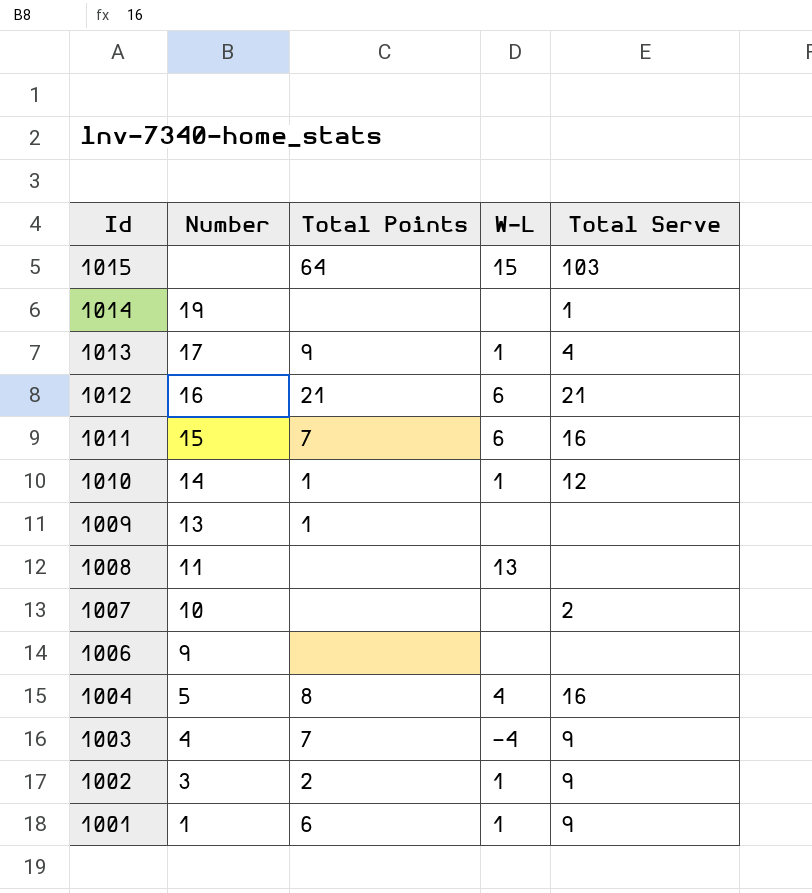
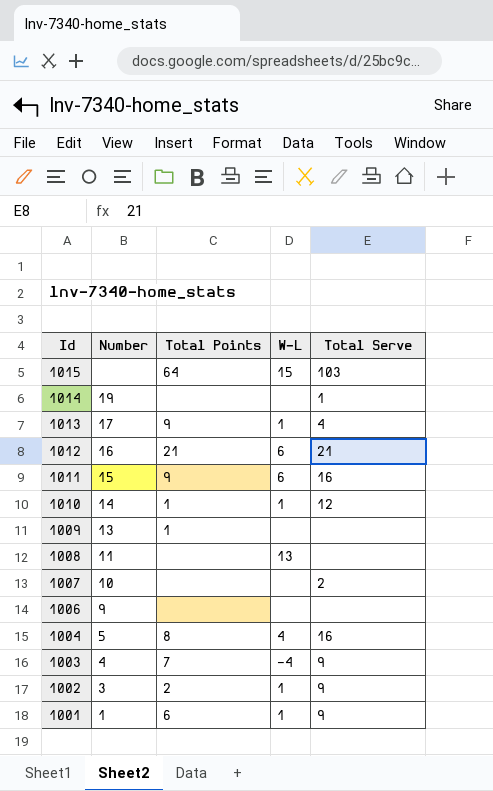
1011 | Total Points: 7 -> 9

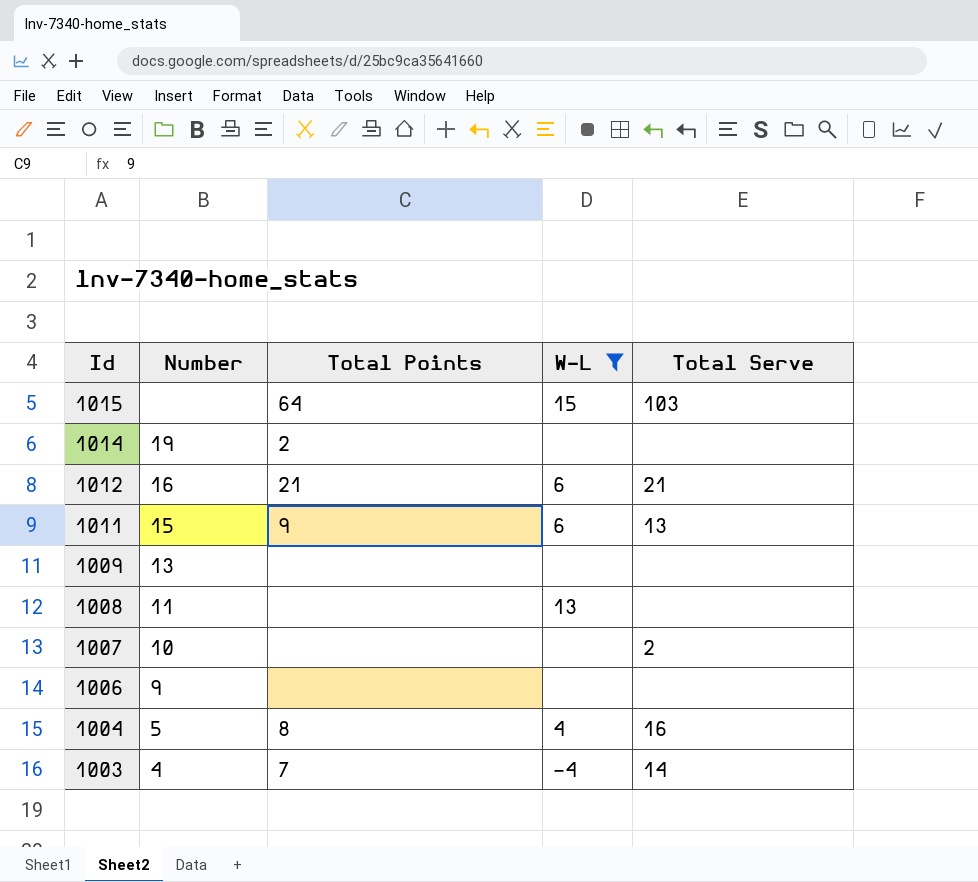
filter: none -> W-L != 1
1014 | Total Points: none -> 2
1014 | Total Serve: 1 -> none
1011 | Total Serve: 16 -> 13
1009 | Total Points: 1 -> none
1003 | Total Serve: 9 -> 14

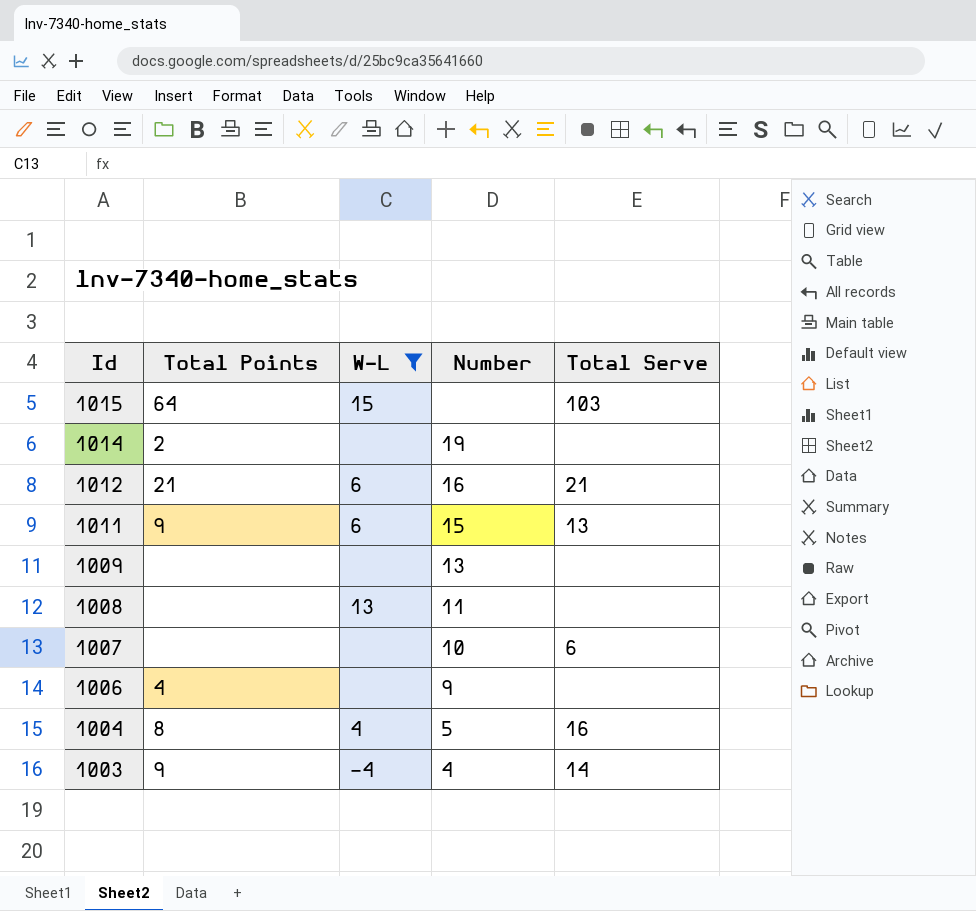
column Number | position: 2 -> 4
1007 | Total Serve: 2 -> 6
1006 | Total Points: none -> 4
1003 | Total Points: 7 -> 9

